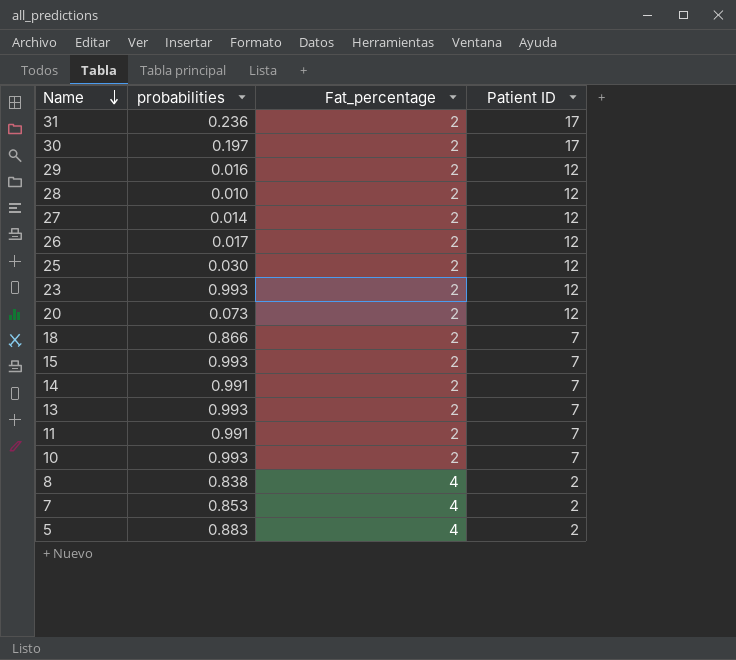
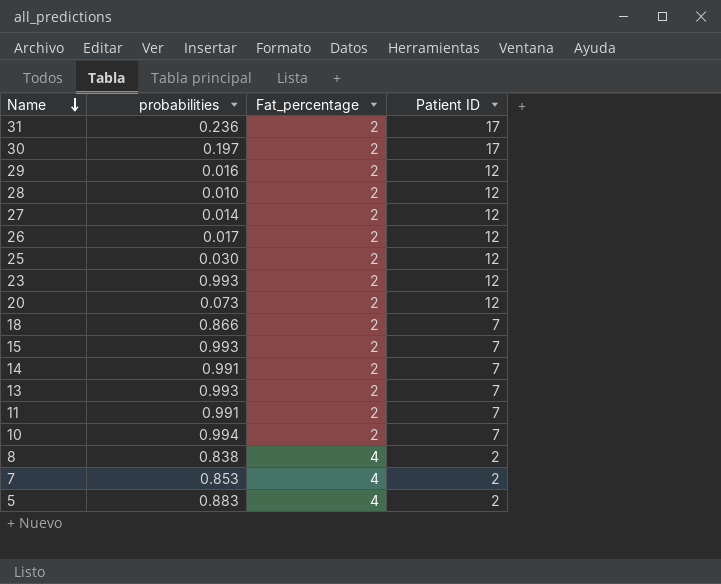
10 | probabilities: 0.993 -> 0.994

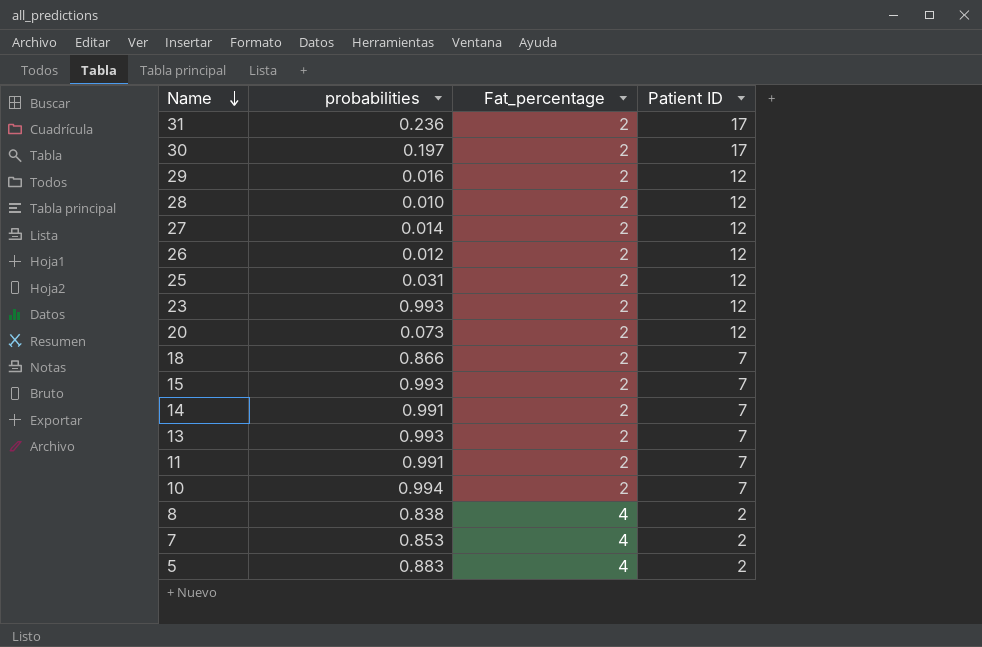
26 | probabilities: 0.017 -> 0.012
25 | probabilities: 0.030 -> 0.031

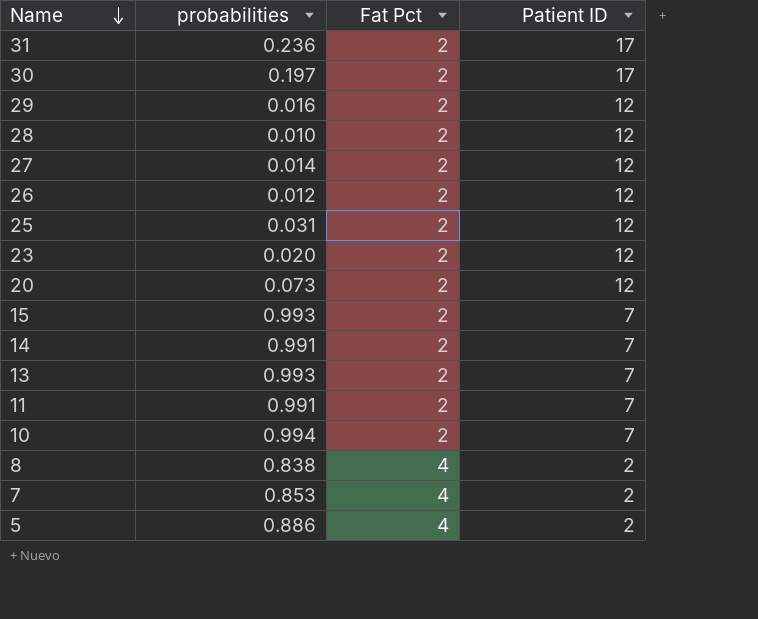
column name: Fat_percentage -> Fat Pct
row 18: 0.866 | 2 | 7 -> none
23 | probabilities: 0.993 -> 0.020
5 | probabilities: 0.883 -> 0.886

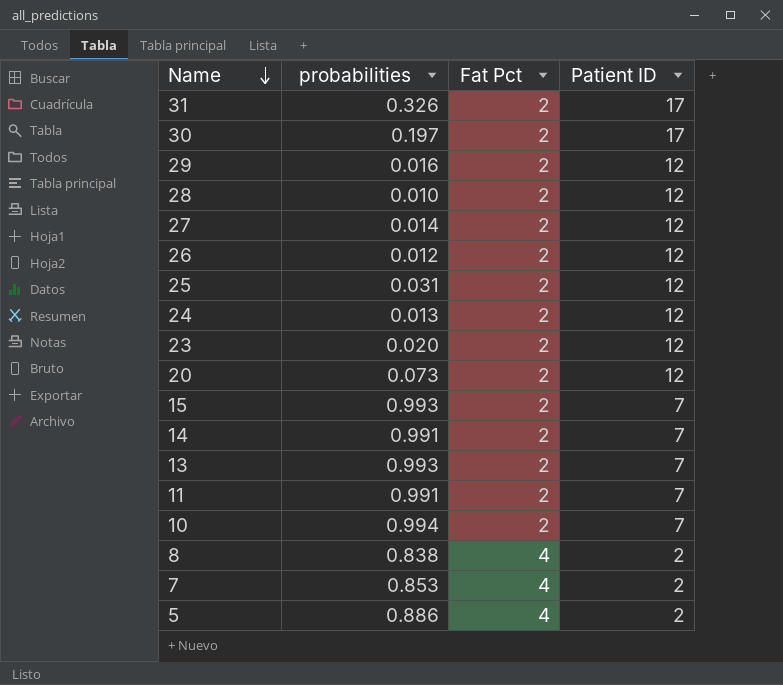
31 | probabilities: 0.236 -> 0.326
row 24: none -> 0.013 | 2 | 12

